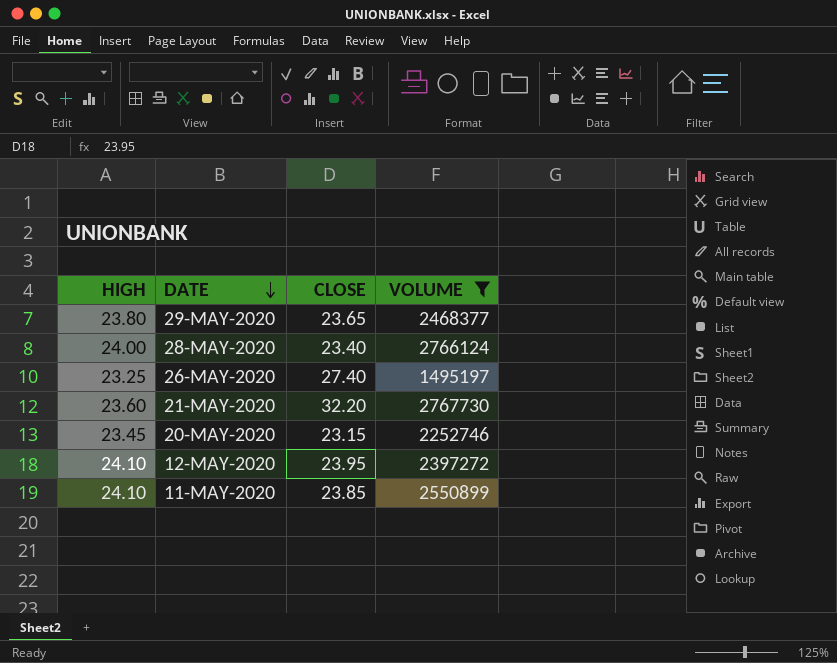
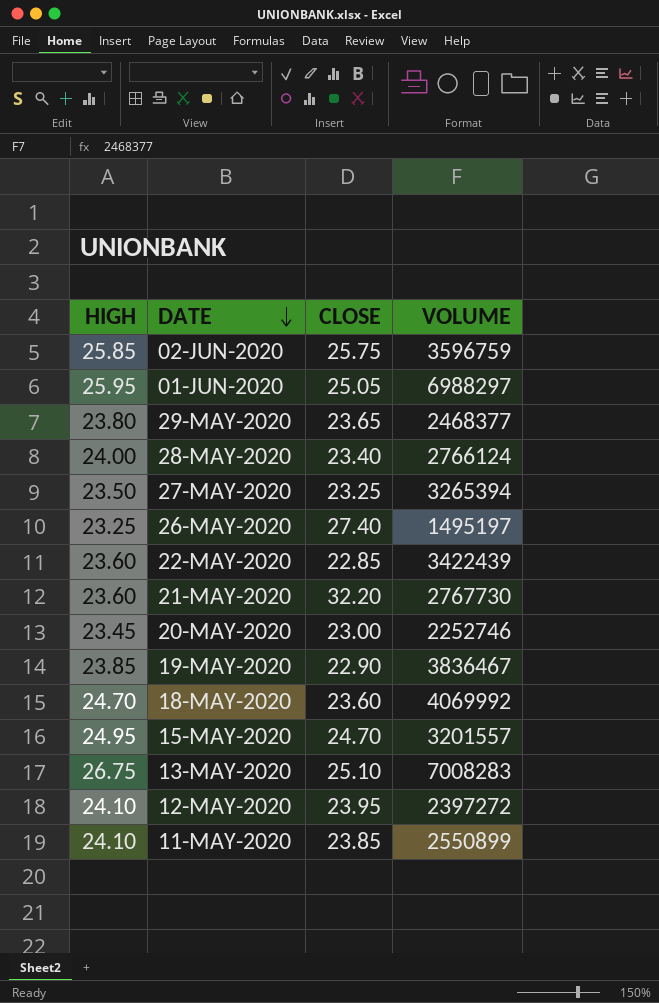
filter: VOLUME <= 2767730 -> none
20-MAY-2020 | CLOSE: 23.15 -> 23.00

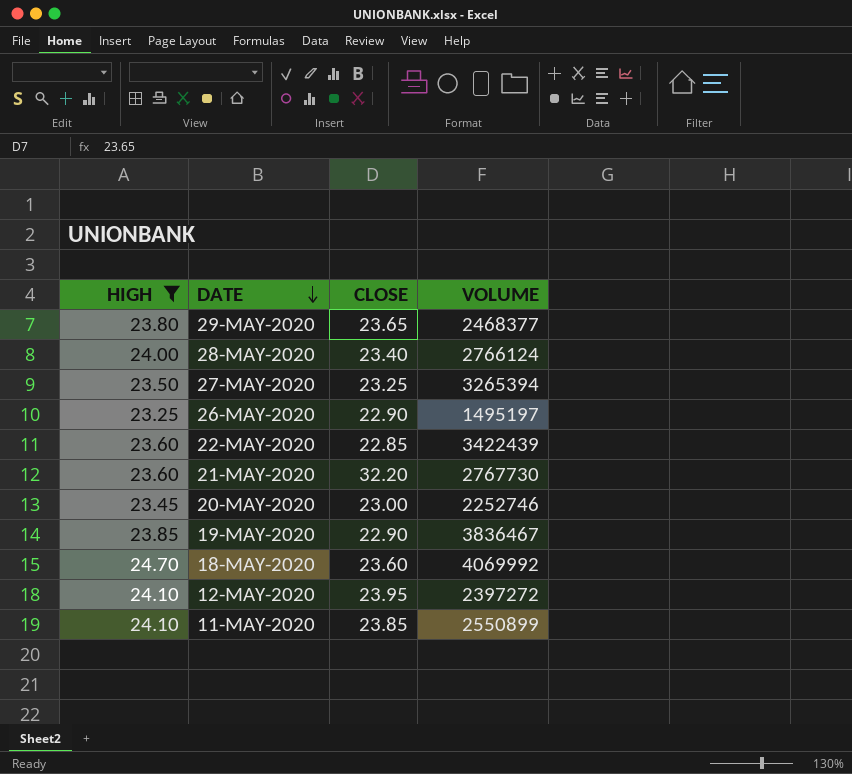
filter: none -> HIGH <= 24.70
26-MAY-2020 | CLOSE: 27.40 -> 22.90

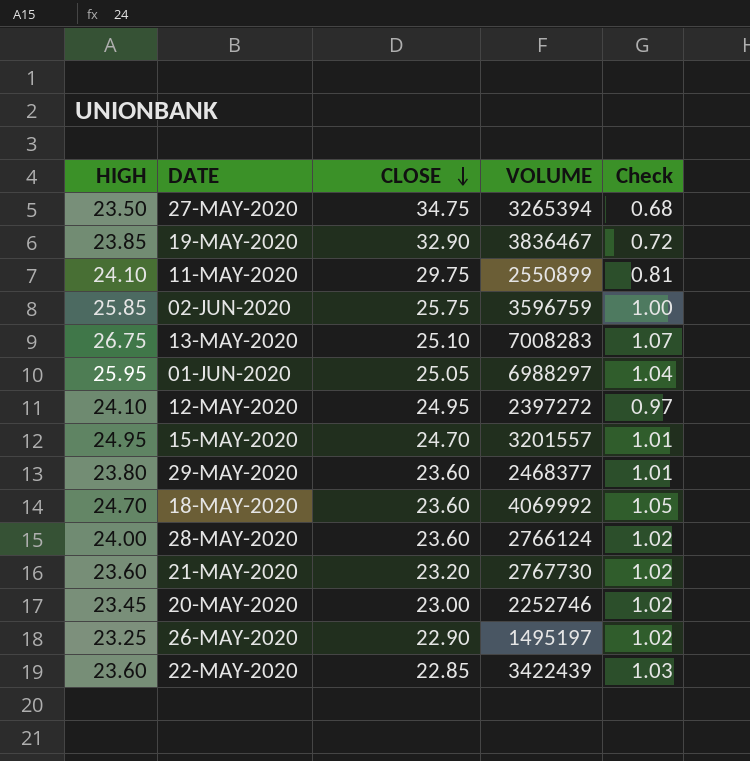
filter: HIGH <= 24.70 -> none
row order: DATE descending -> CLOSE descending
column Check | formula: none -> [HIGH] / [CLOSE]
27-MAY-2020 | CLOSE: 23.25 -> 34.75
19-MAY-2020 | CLOSE: 22.90 -> 32.90
11-MAY-2020 | CLOSE: 23.85 -> 29.75
12-MAY-2020 | CLOSE: 23.95 -> 24.95
29-MAY-2020 | CLOSE: 23.65 -> 23.60
28-MAY-2020 | CLOSE: 23.40 -> 23.60
21-MAY-2020 | CLOSE: 32.20 -> 23.20

